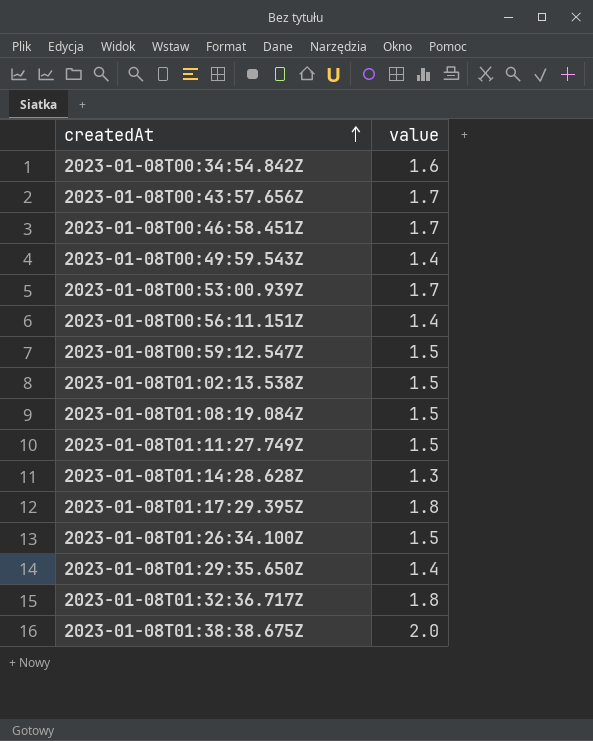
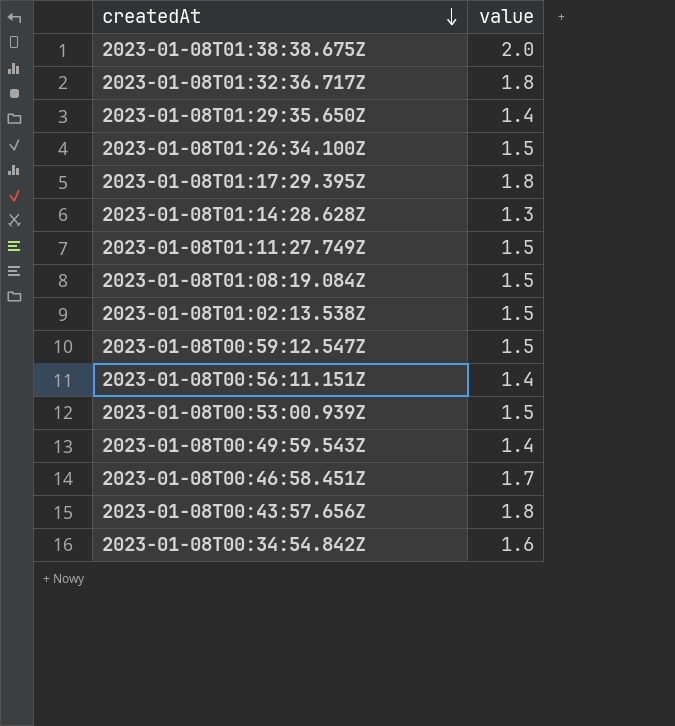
row order: createdAt ascending -> createdAt descending
2023-01-08T00:53:00.939Z | value: 1.7 -> 1.5
2023-01-08T00:43:57.656Z | value: 1.7 -> 1.8

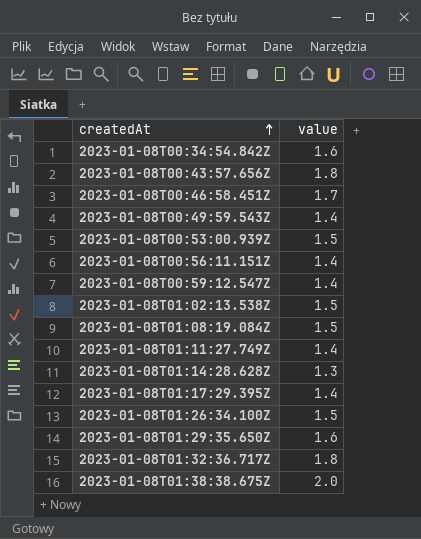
row order: createdAt descending -> createdAt ascending
2023-01-08T00:59:12.547Z | value: 1.5 -> 1.4
2023-01-08T01:11:27.749Z | value: 1.5 -> 1.4
2023-01-08T01:17:29.395Z | value: 1.8 -> 1.4
2023-01-08T01:29:35.650Z | value: 1.4 -> 1.6

